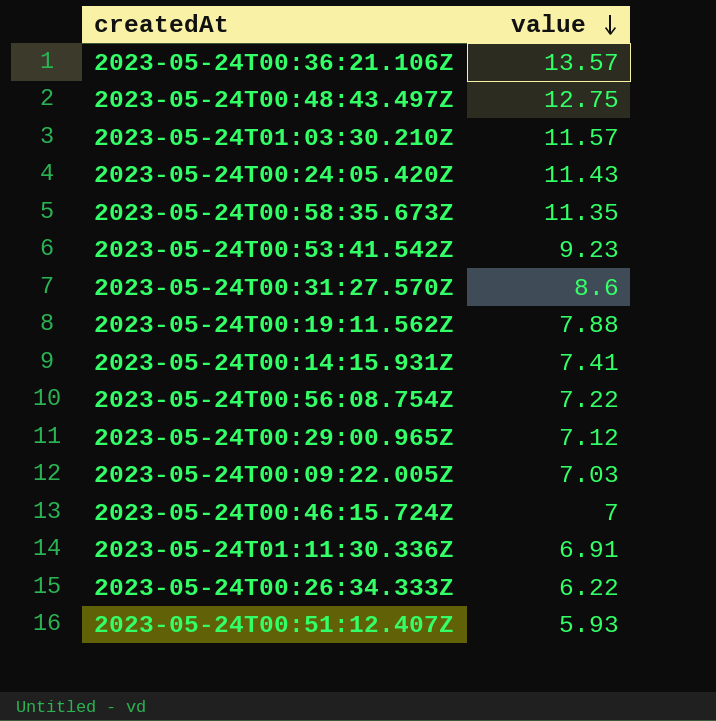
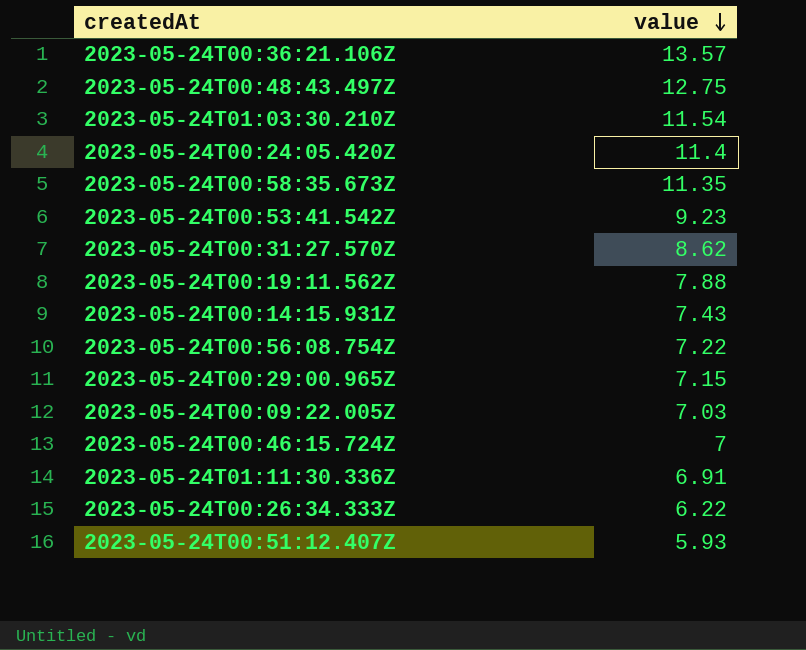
2023-05-24T01:03:30.210Z | value: 11.57 -> 11.54
2023-05-24T00:24:05.420Z | value: 11.43 -> 11.4
2023-05-24T00:31:27.570Z | value: 8.6 -> 8.62
2023-05-24T00:14:15.931Z | value: 7.41 -> 7.43
2023-05-24T00:29:00.965Z | value: 7.12 -> 7.15

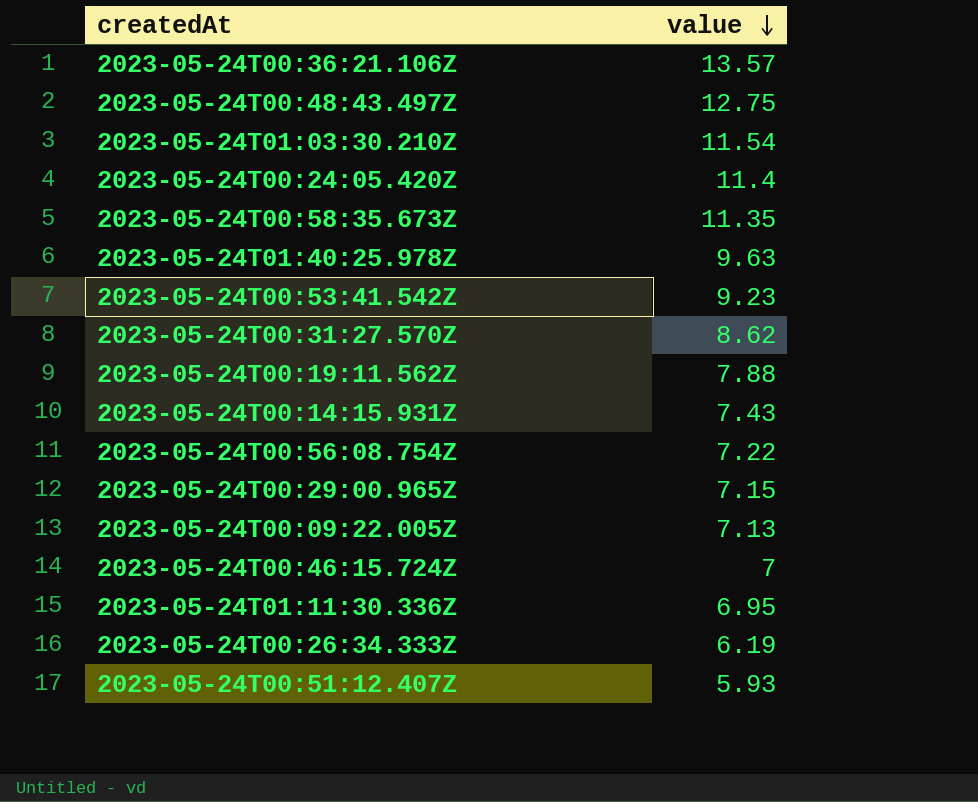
row 2023-05-24T01:40:25.978Z: none -> 9.63
2023-05-24T00:09:22.005Z | value: 7.03 -> 7.13
2023-05-24T01:11:30.336Z | value: 6.91 -> 6.95
2023-05-24T00:26:34.333Z | value: 6.22 -> 6.19

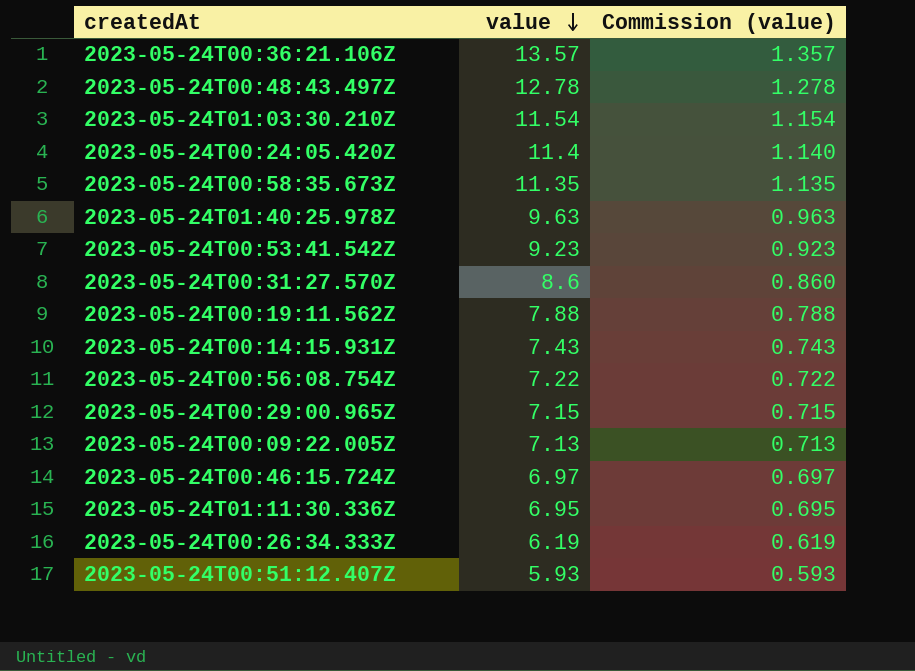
column Commission (value) | formula: none -> [value] * 0.1
2023-05-24T00:48:43.497Z | value: 12.75 -> 12.78
2023-05-24T00:31:27.570Z | value: 8.62 -> 8.6
2023-05-24T00:46:15.724Z | value: 7 -> 6.97

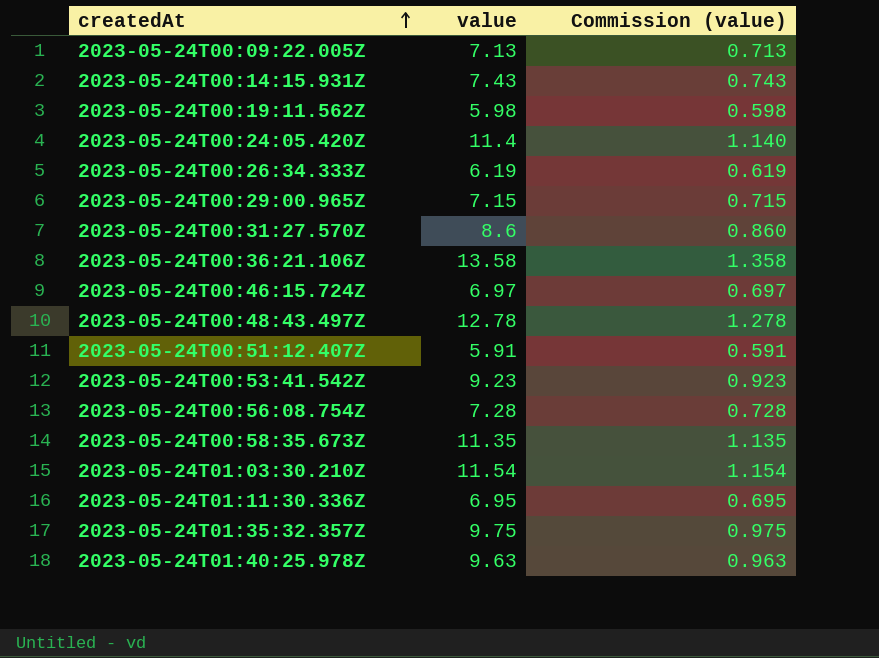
row order: value descending -> createdAt ascending
2023-05-24T00:19:11.562Z | value: 7.88 -> 5.98
2023-05-24T00:19:11.562Z | Commission (value): 0.788 -> 0.598
2023-05-24T00:36:21.106Z | value: 13.57 -> 13.58
2023-05-24T00:36:21.106Z | Commission (value): 1.357 -> 1.358
2023-05-24T00:51:12.407Z | value: 5.93 -> 5.91
2023-05-24T00:51:12.407Z | Commission (value): 0.593 -> 0.591
2023-05-24T00:56:08.754Z | value: 7.22 -> 7.28
2023-05-24T00:56:08.754Z | Commission (value): 0.722 -> 0.728
row 2023-05-24T01:35:32.357Z: none -> 9.75 | 0.975

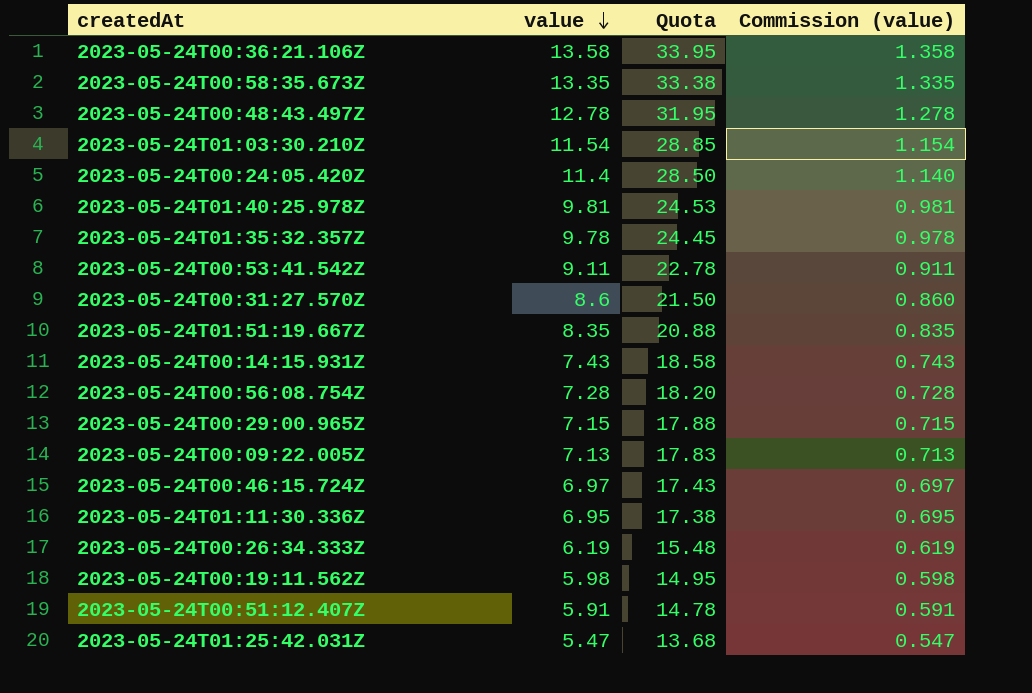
row order: createdAt ascending -> value descending
column Quota | formula: none -> [value] * 2.5
2023-05-24T00:58:35.673Z | value: 11.35 -> 13.35
2023-05-24T00:58:35.673Z | Commission (value): 1.135 -> 1.335
2023-05-24T01:40:25.978Z | value: 9.63 -> 9.81
2023-05-24T01:40:25.978Z | Commission (value): 0.963 -> 0.981
2023-05-24T01:35:32.357Z | value: 9.75 -> 9.78
2023-05-24T01:35:32.357Z | Commission (value): 0.975 -> 0.978
2023-05-24T00:53:41.542Z | value: 9.23 -> 9.11
2023-05-24T00:53:41.542Z | Commission (value): 0.923 -> 0.911
row 2023-05-24T01:51:19.667Z: none -> 8.35 | 20.88 | 0.835
row 2023-05-24T01:25:42.031Z: none -> 5.47 | 13.68 | 0.547

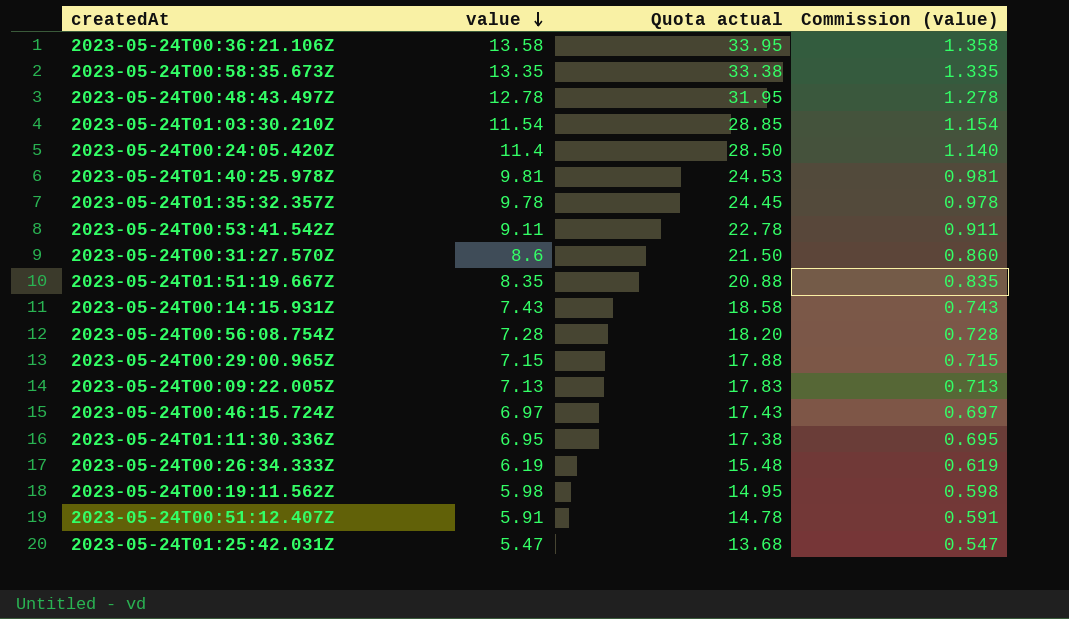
column name: Quota -> Quota actual

